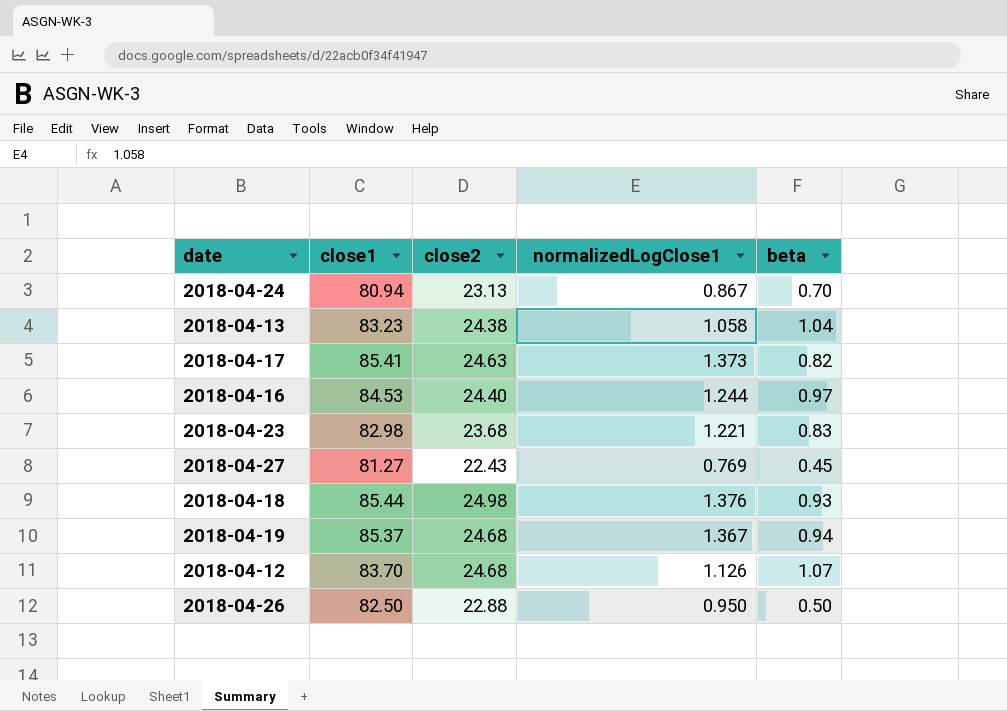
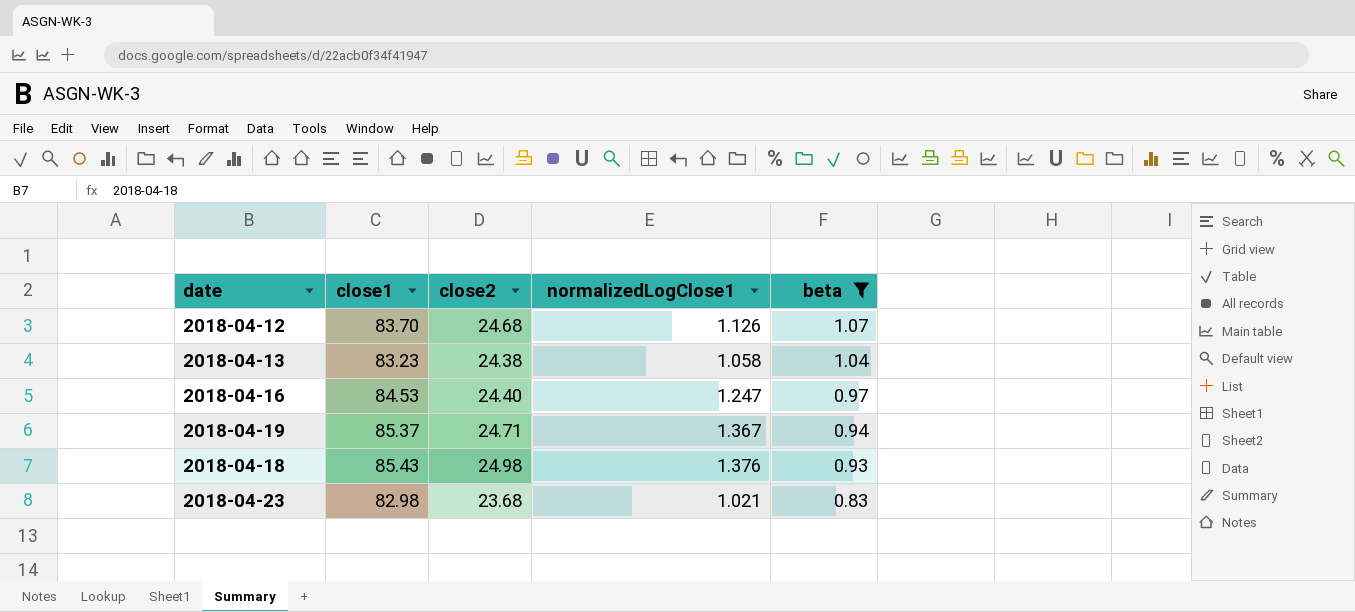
filter: none -> beta >= 0.83
row order: none -> beta descending
2018-04-16 | normalizedLogClose1: 1.244 -> 1.247
2018-04-19 | close2: 24.68 -> 24.71
2018-04-18 | close1: 85.44 -> 85.43
2018-04-23 | normalizedLogClose1: 1.221 -> 1.021

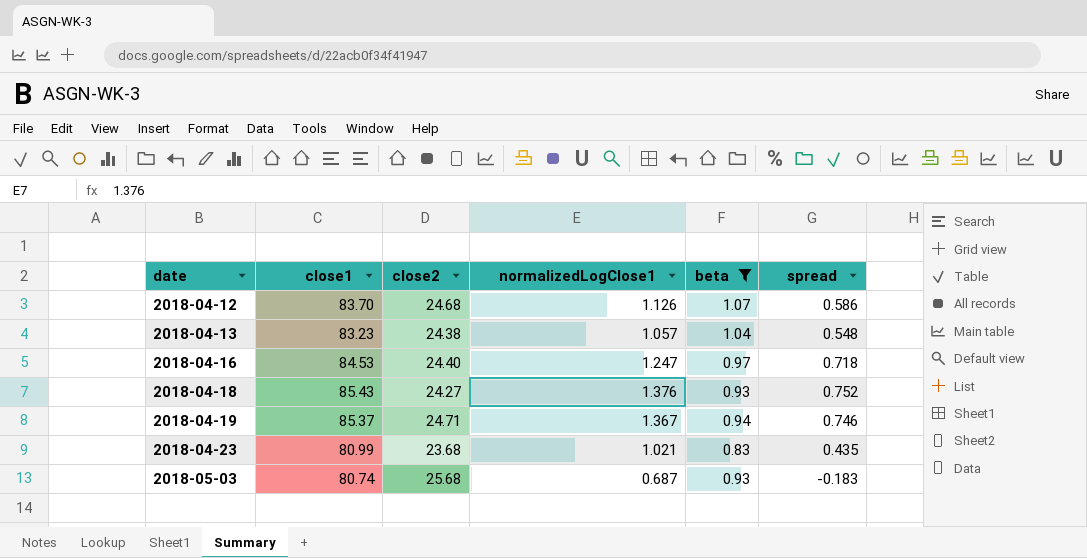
row order: beta descending -> date ascending
column spread | position: none -> 6
2018-04-13 | normalizedLogClose1: 1.058 -> 1.057
2018-04-18 | close2: 24.98 -> 24.27
2018-04-23 | close1: 82.98 -> 80.99
row 2018-05-03: none -> 80.74 | 25.68 | 0.687 | 0.93 | -0.183

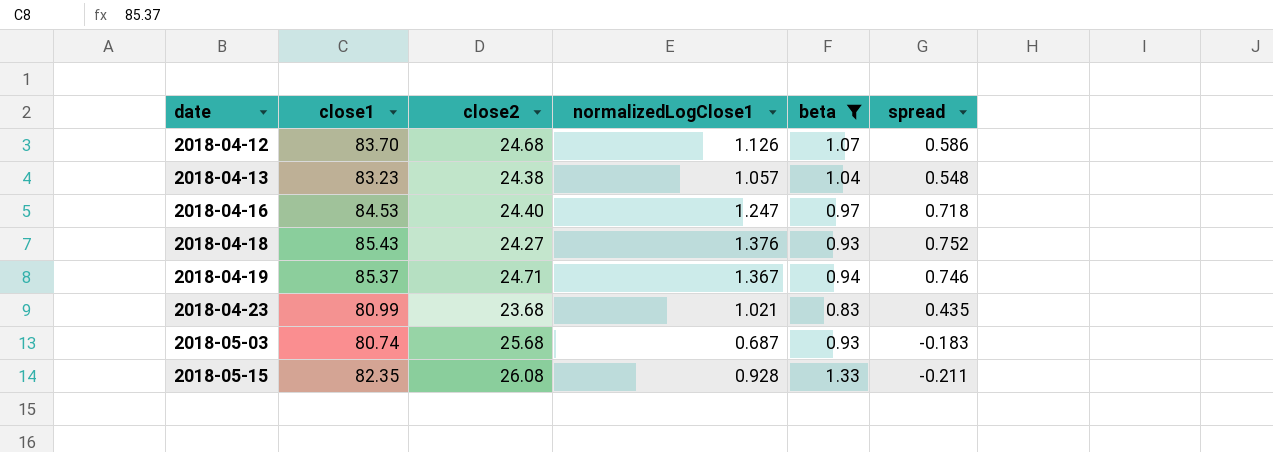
row 2018-05-15: none -> 82.35 | 26.08 | 0.928 | 1.33 | -0.211

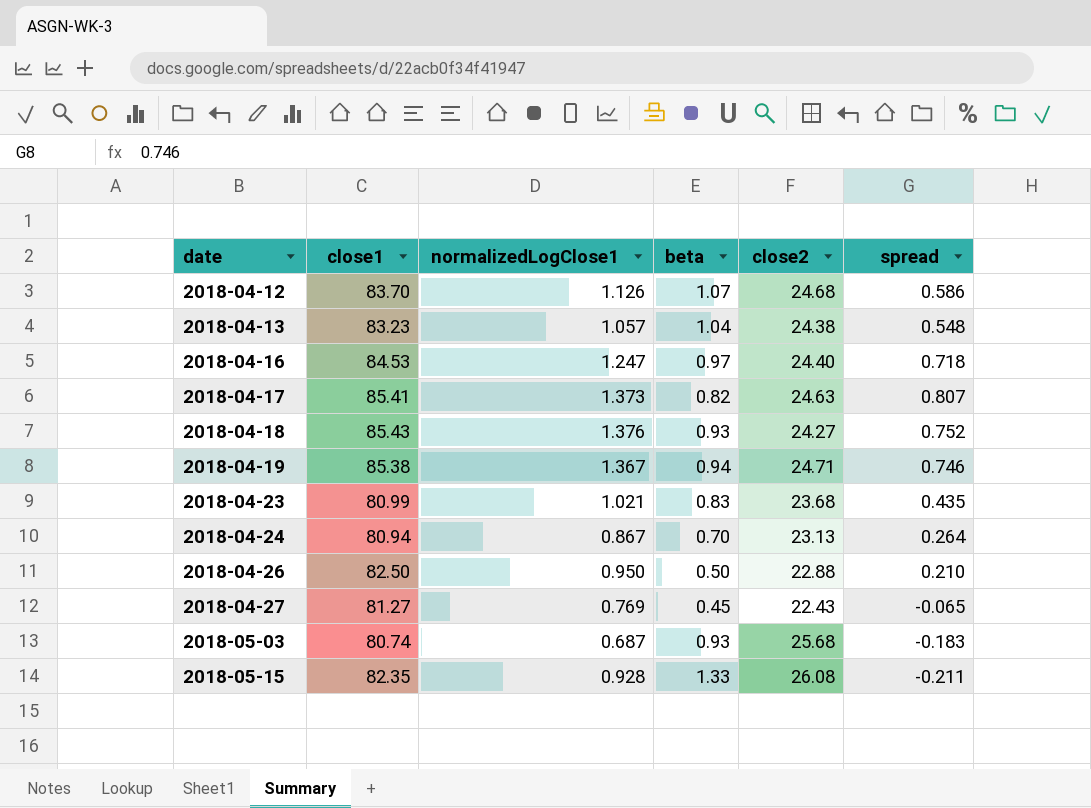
filter: beta >= 0.83 -> none
column close2 | position: 3 -> 5
2018-04-19 | close1: 85.37 -> 85.38

